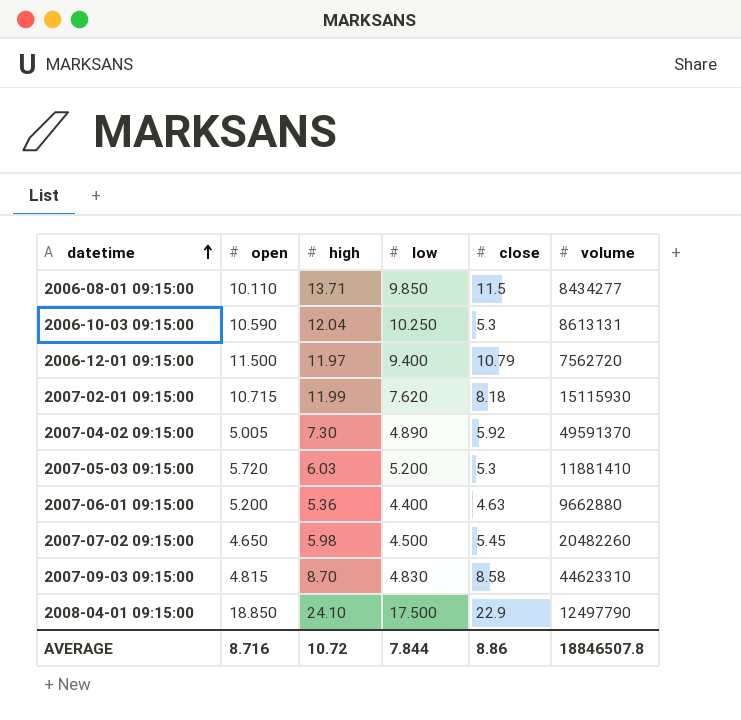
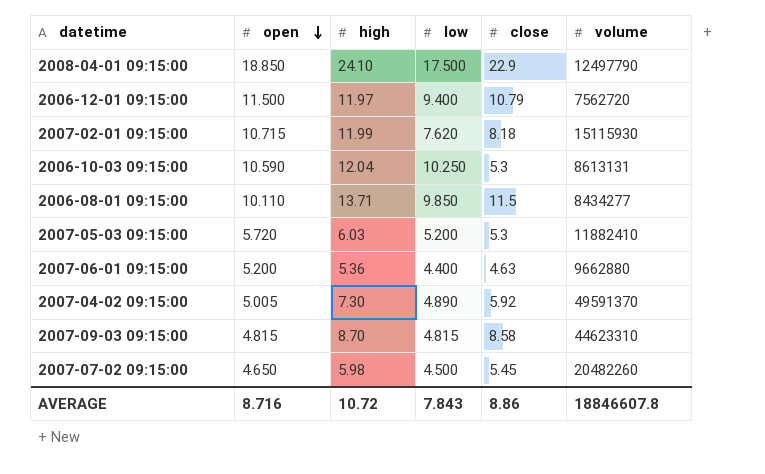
row order: datetime ascending -> open descending
2007-05-03 09:15:00 | volume: 11881410 -> 11882410
2007-09-03 09:15:00 | low: 4.830 -> 4.815
AVERAGE | low: 7.844 -> 7.843
AVERAGE | volume: 18846507.8 -> 18846607.8

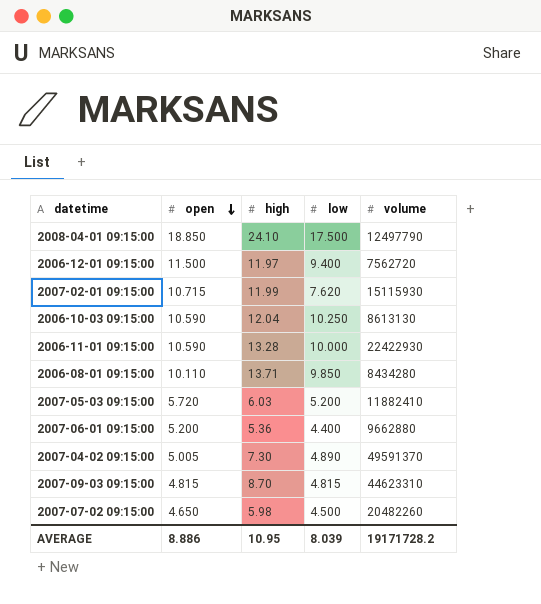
column close | position: 5 -> none
2006-10-03 09:15:00 | volume: 8613131 -> 8613130
row 2006-11-01 09:15:00: none -> 10.590 | 13.28 | 10.000 | 22422930
2006-08-01 09:15:00 | volume: 8434277 -> 8434280
AVERAGE | open: 8.716 -> 8.886
AVERAGE | high: 10.72 -> 10.95
AVERAGE | low: 7.843 -> 8.039
AVERAGE | volume: 18846607.8 -> 19171728.2

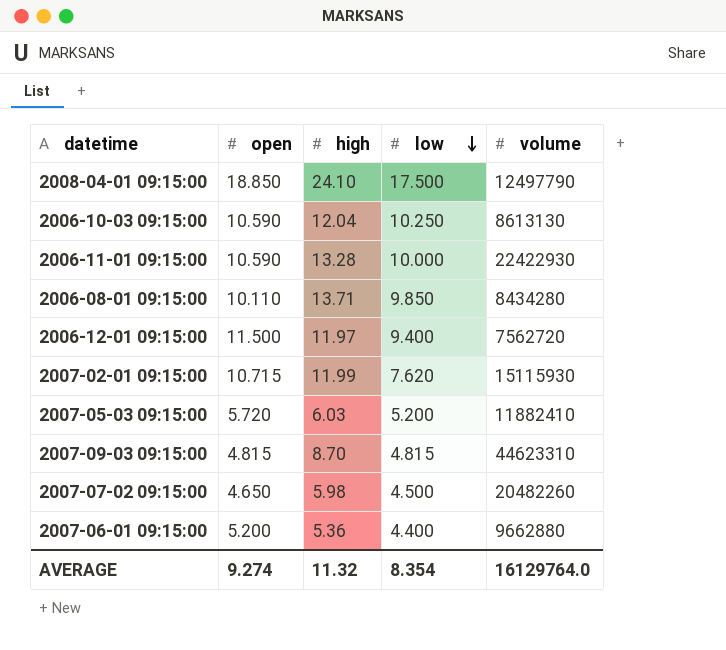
row order: open descending -> low descending
row 2007-04-02 09:15:00: 5.005 | 7.30 | 4.890 | 49591370 -> none
AVERAGE | open: 8.886 -> 9.274
AVERAGE | high: 10.95 -> 11.32
AVERAGE | low: 8.039 -> 8.354
AVERAGE | volume: 19171728.2 -> 16129764.0

